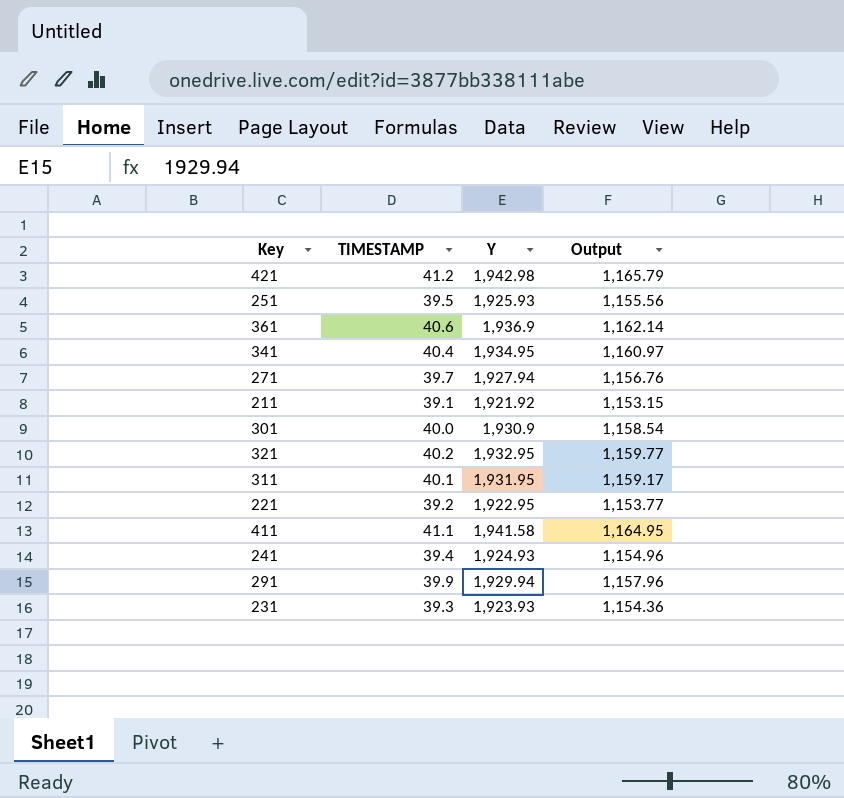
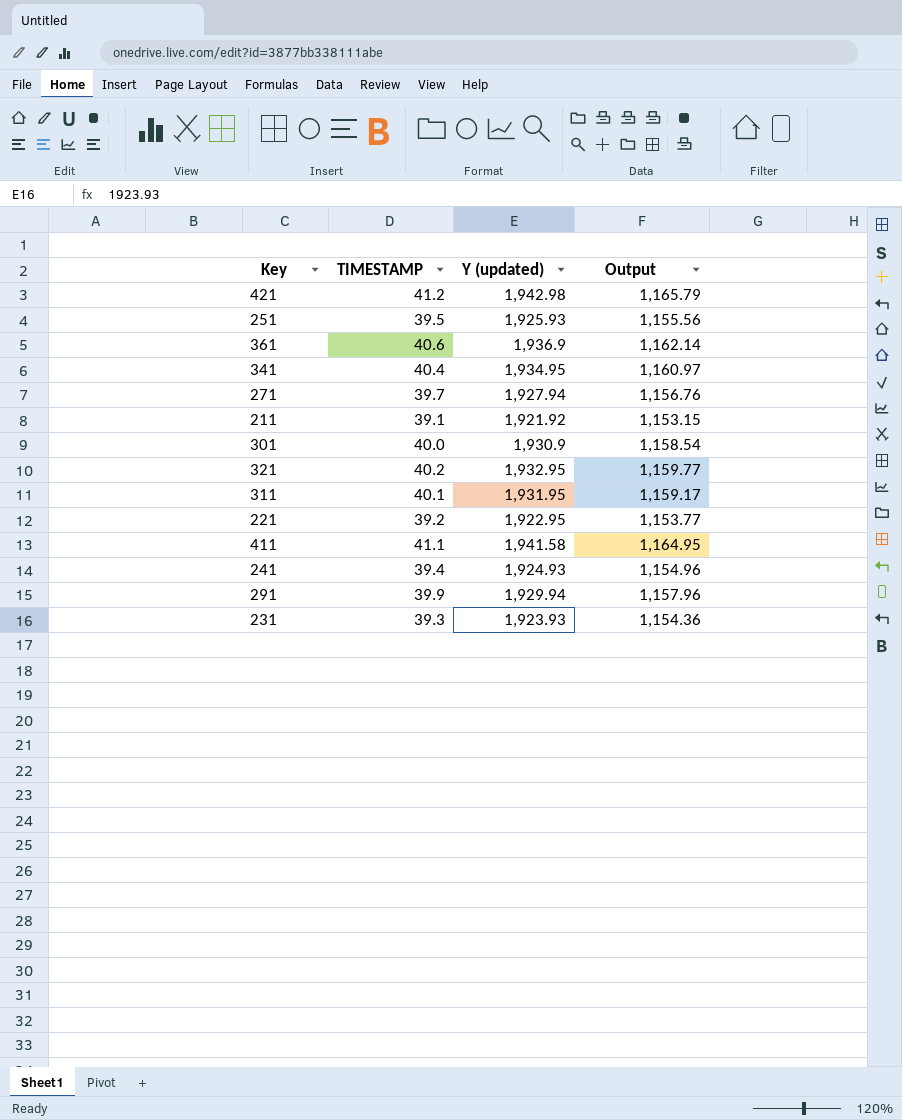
column name: Y -> Y (updated)

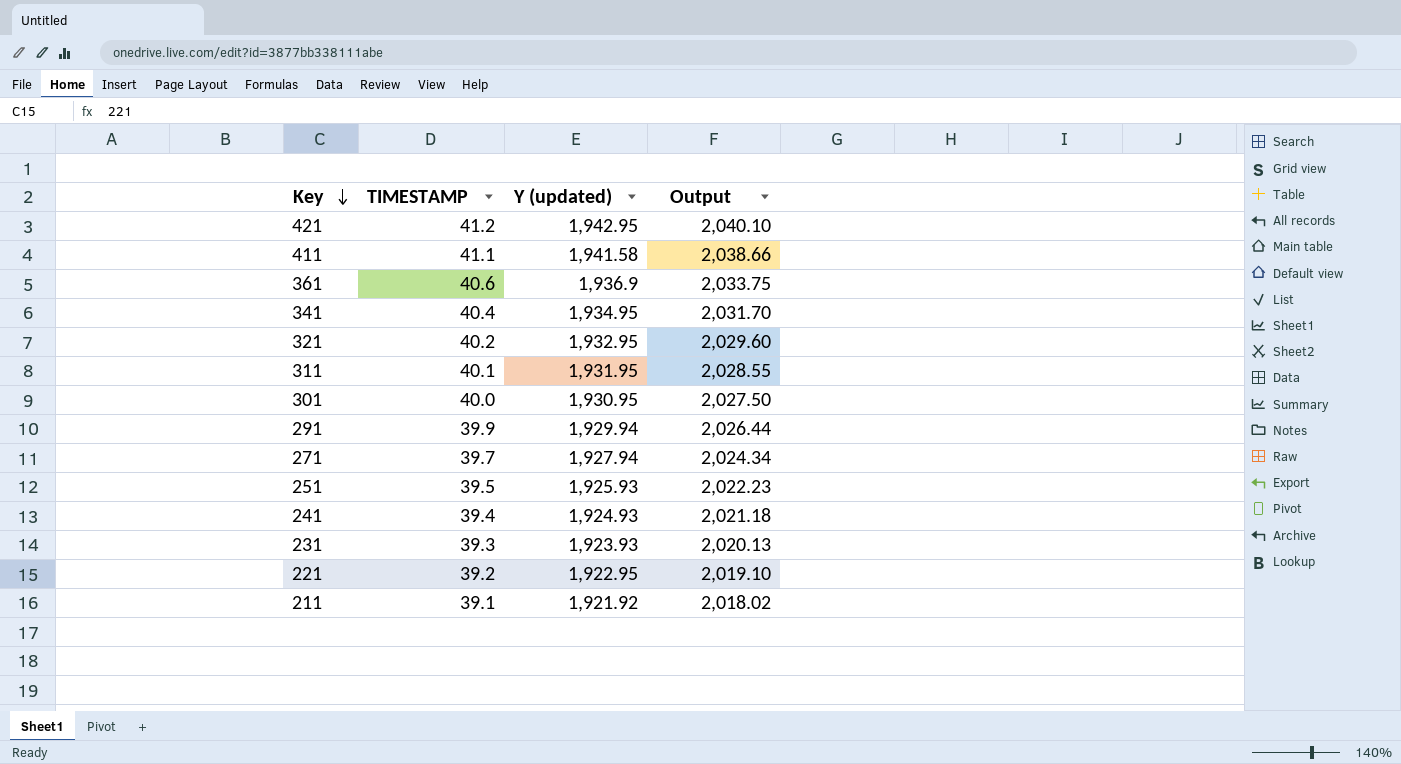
row order: none -> Key descending
column Output | formula: [Y (updated)] * 0.6 -> [Y (updated)] * 1.05
421 | Y (updated): 1,942.98 -> 1,942.95
301 | Y (updated): 1,930.9 -> 1,930.95

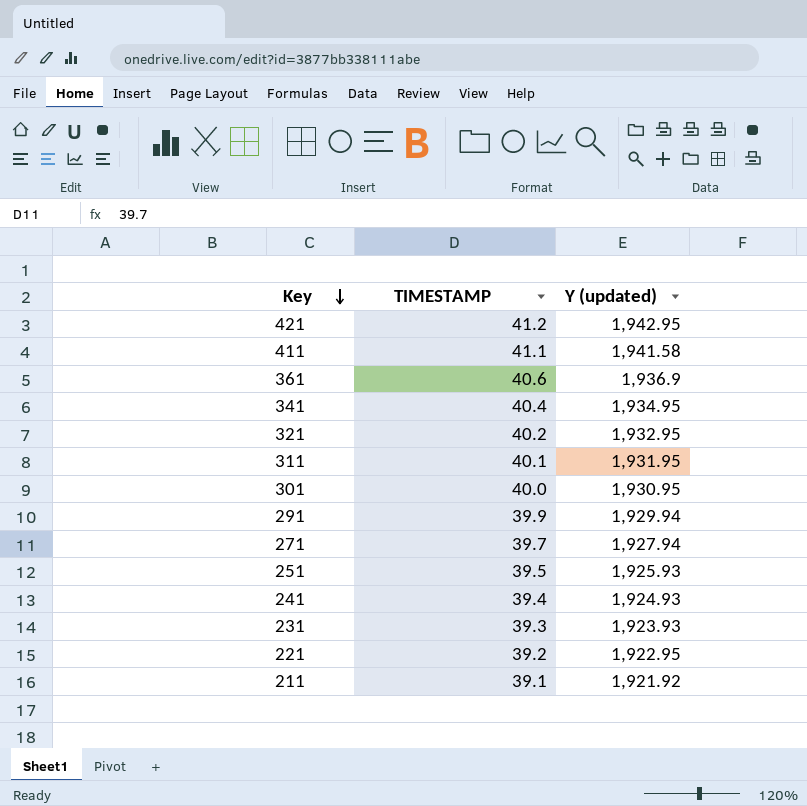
column Output | formula: [Y (updated)] * 1.05 -> none

